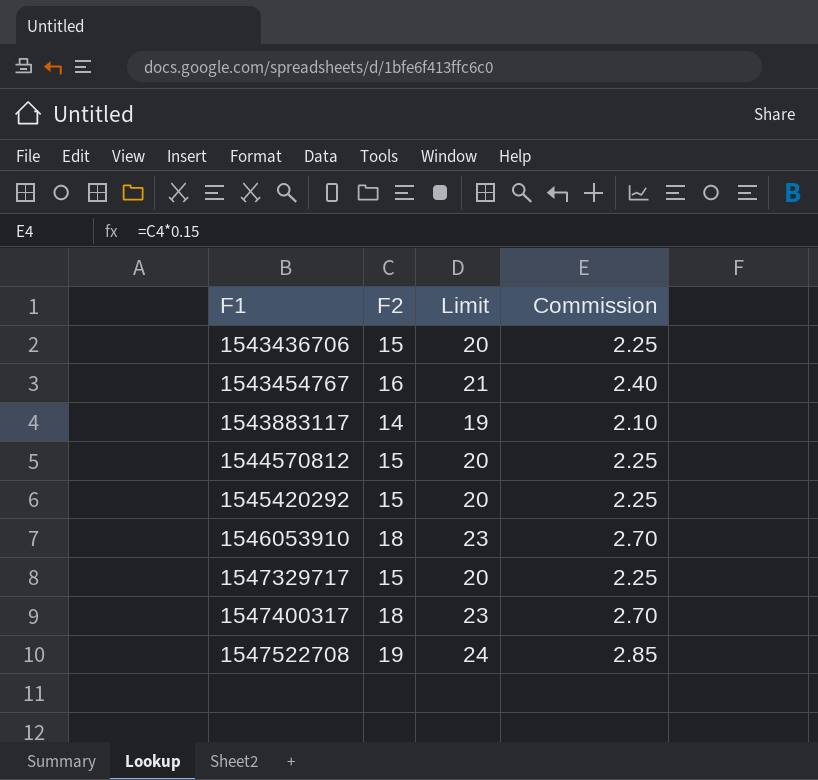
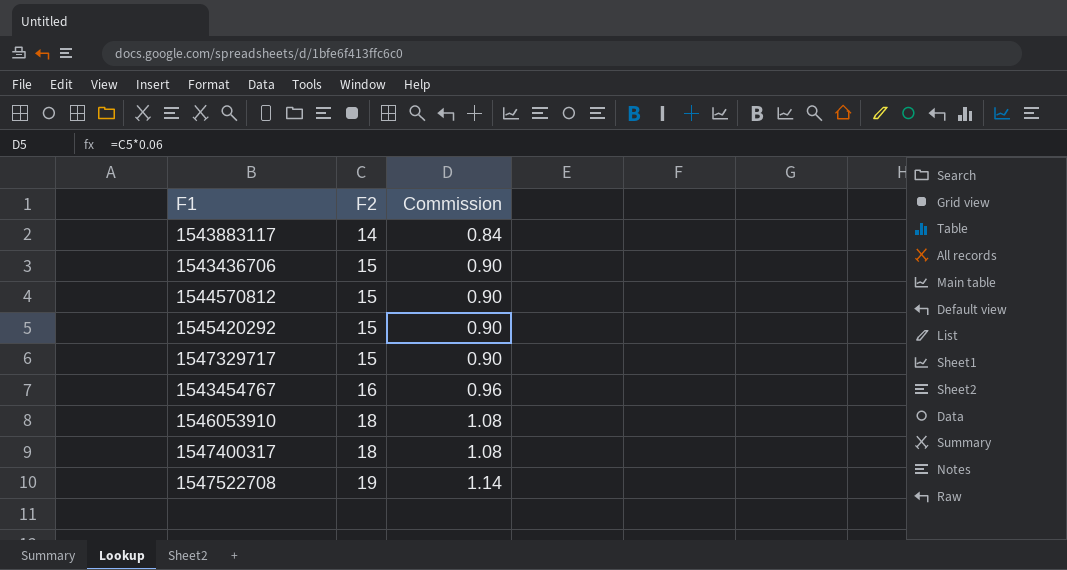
row order: F1 ascending -> F2 ascending
column Limit | formula: [F2] + 5 -> none
column Commission | formula: [F2] * 0.15 -> [F2] * 0.06

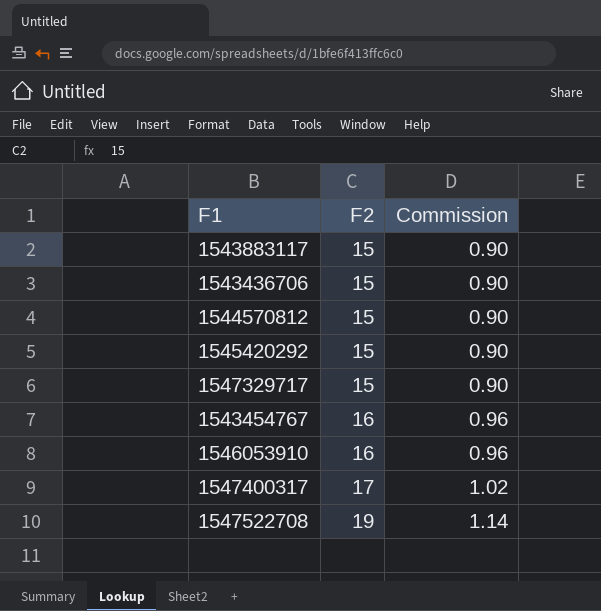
1543883117 | F2: 14 -> 15
1543883117 | Commission: 0.84 -> 0.90
1546053910 | F2: 18 -> 16
1546053910 | Commission: 1.08 -> 0.96
1547400317 | F2: 18 -> 17
1547400317 | Commission: 1.08 -> 1.02

